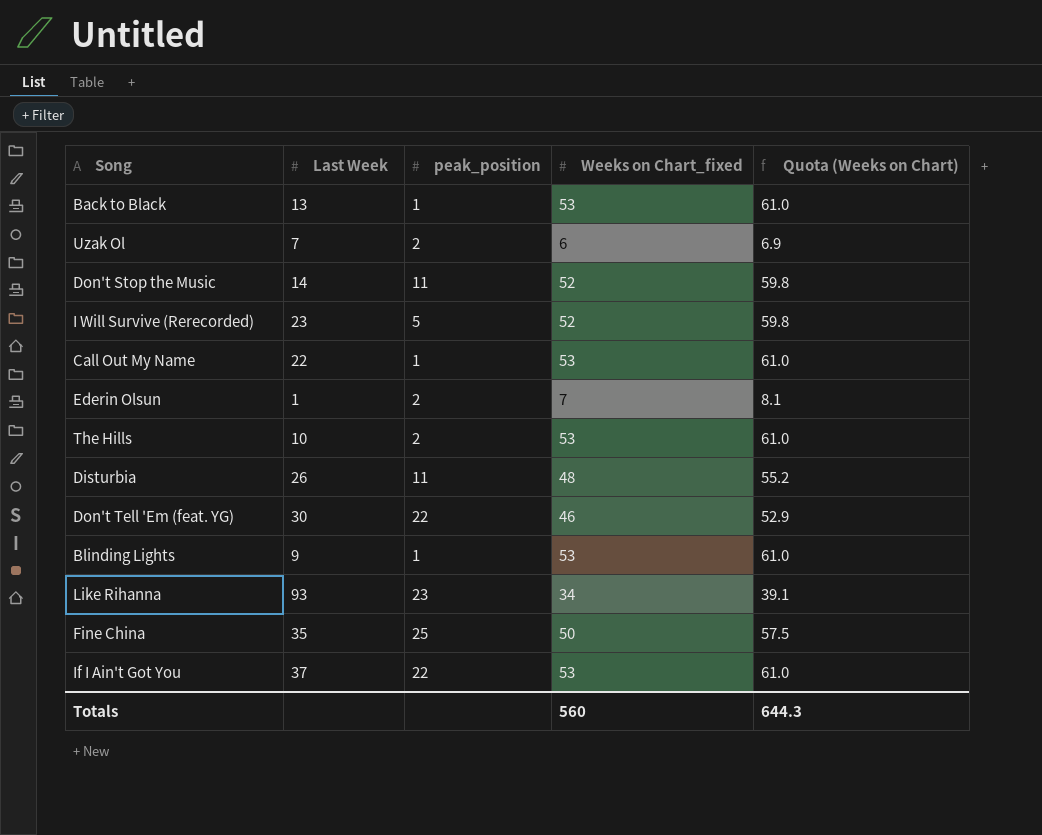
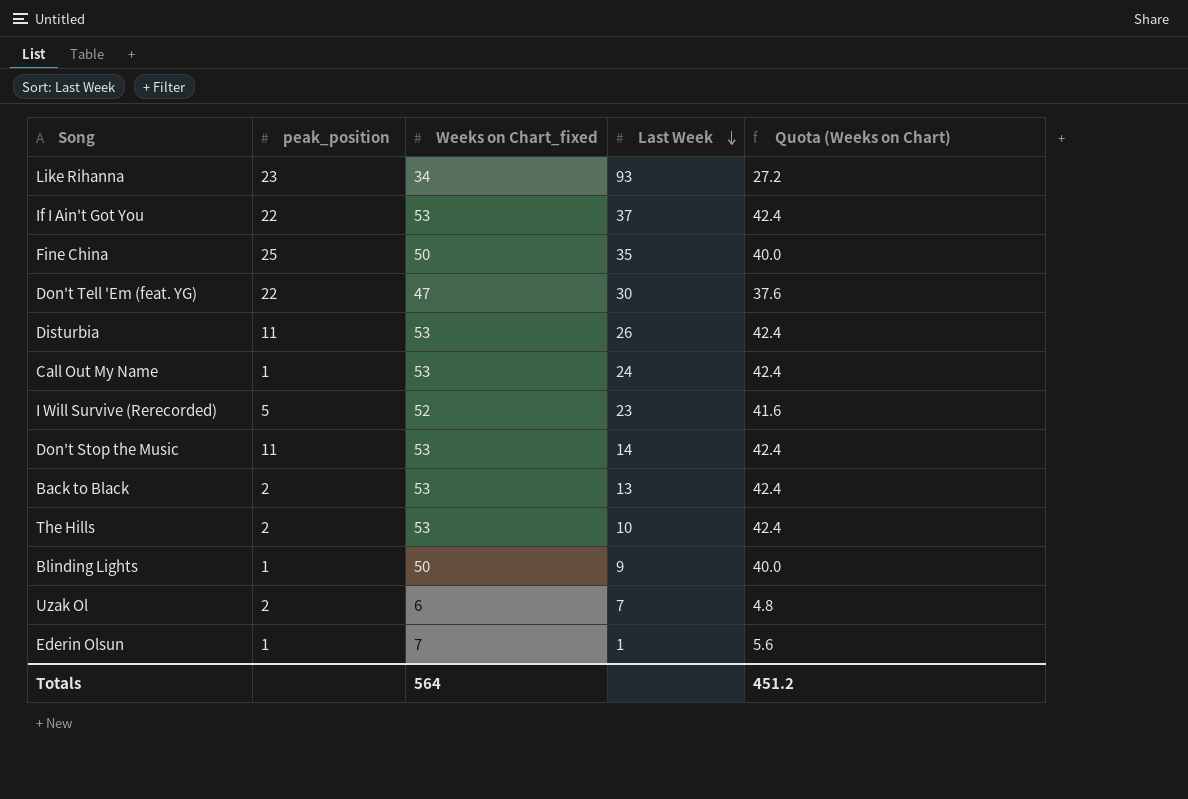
row order: none -> Last Week descending
column Last Week | position: 2 -> 4
column Quota (Weeks on Chart) | formula: [Weeks on Chart_fixed] * 1.15 -> [Weeks on Chart_fixed] * 0.8
Don't Tell 'Em (feat. YG) | Weeks on Chart_fixed: 46 -> 47
Disturbia | Weeks on Chart_fixed: 48 -> 53
Call Out My Name | Last Week: 22 -> 24
Don't Stop the Music | Weeks on Chart_fixed: 52 -> 53
Back to Black | peak_position: 1 -> 2
Blinding Lights | Weeks on Chart_fixed: 53 -> 50
Ederin Olsun | peak_position: 2 -> 1
Totals | Weeks on Chart_fixed: 560 -> 564
Totals | Quota (Weeks on Chart): 644.3 -> 451.2

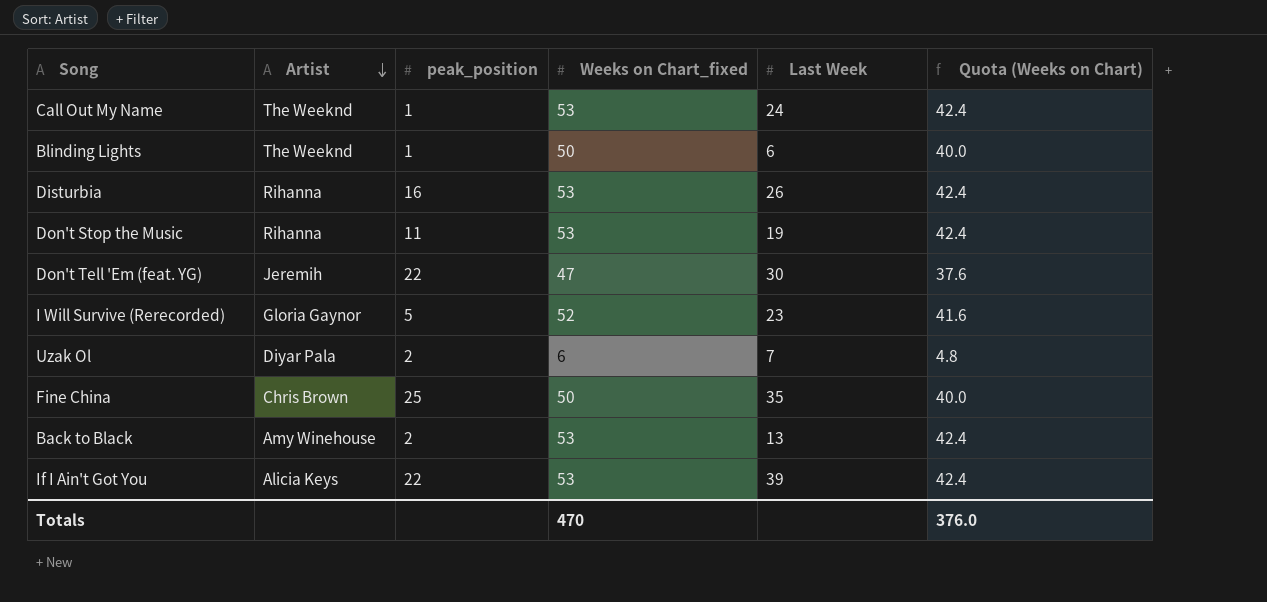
row order: Last Week descending -> Artist descending
column Artist | position: none -> 2
row Like Rihanna: 23 | 34 | 93 | 27.2 -> none
row The Hills: 2 | 53 | 10 | 42.4 -> none
row Ederin Olsun: 1 | 7 | 1 | 5.6 -> none
Blinding Lights | Last Week: 9 -> 6
Disturbia | peak_position: 11 -> 16
Don't Stop the Music | Last Week: 14 -> 19
If I Ain't Got You | Last Week: 37 -> 39
Totals | Weeks on Chart_fixed: 564 -> 470
Totals | Quota (Weeks on Chart): 451.2 -> 376.0

